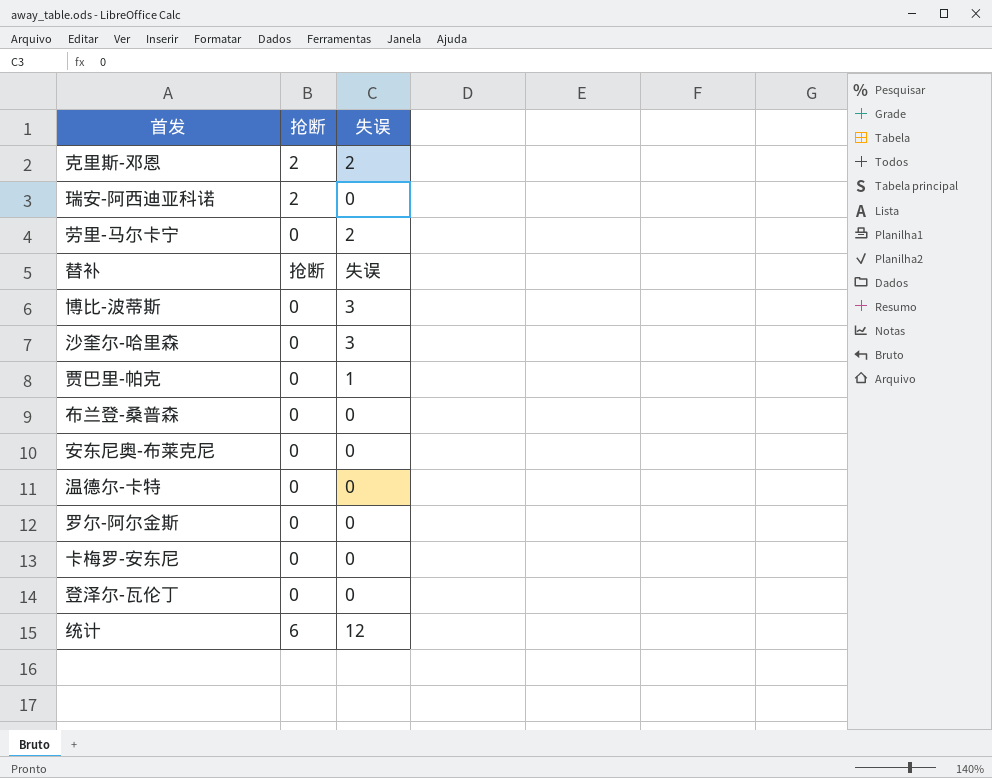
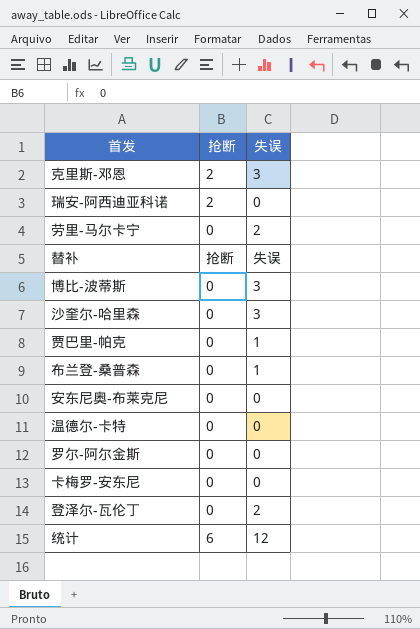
克里斯-邓恩 | 失误: 2 -> 3
布兰登-桑普森 | 失误: 0 -> 1
登泽尔-瓦伦丁 | 失误: 0 -> 2

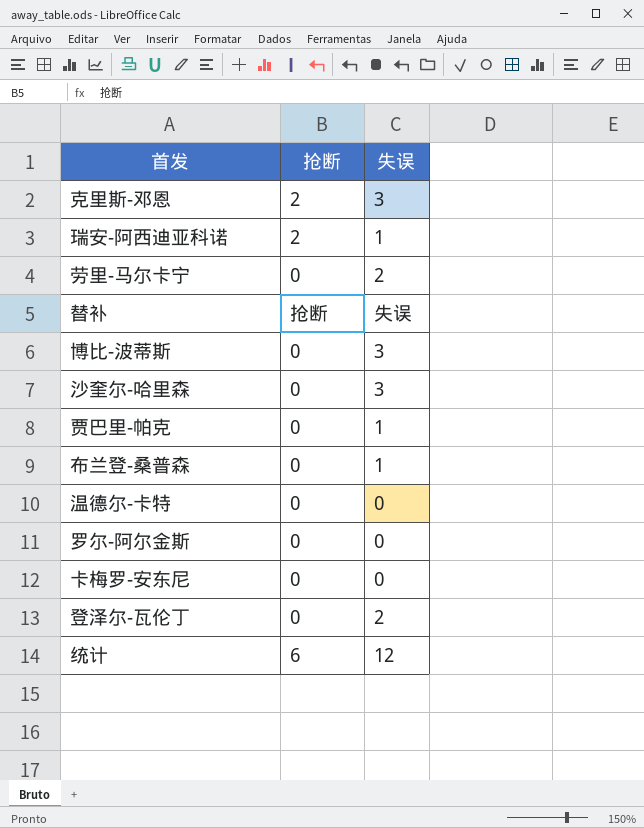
row 安东尼奥-布莱克尼: 0 | 0 -> none
瑞安-阿西迪亚科诺 | 失误: 0 -> 1

